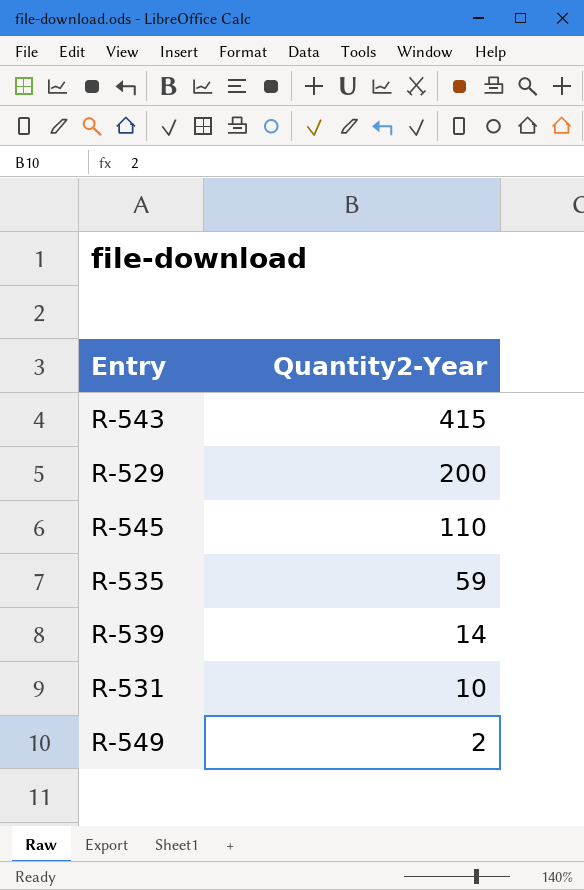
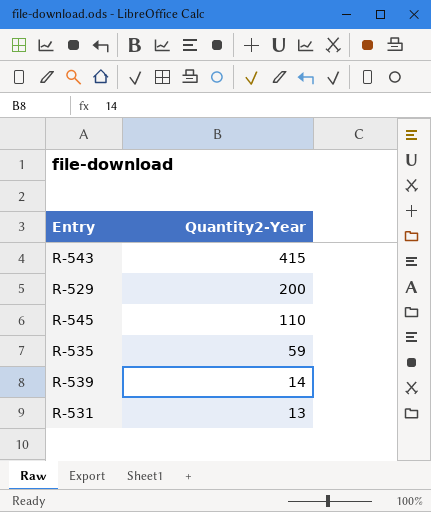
row R-549: 2 -> none
R-531 | Quantity2-Year: 10 -> 13

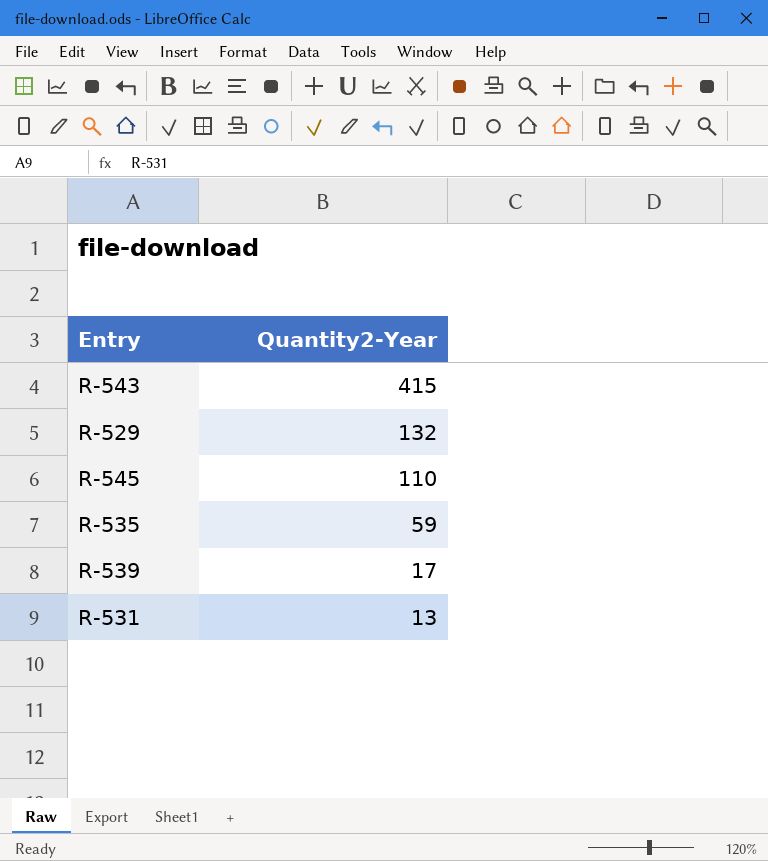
R-529 | Quantity2-Year: 200 -> 132
R-539 | Quantity2-Year: 14 -> 17

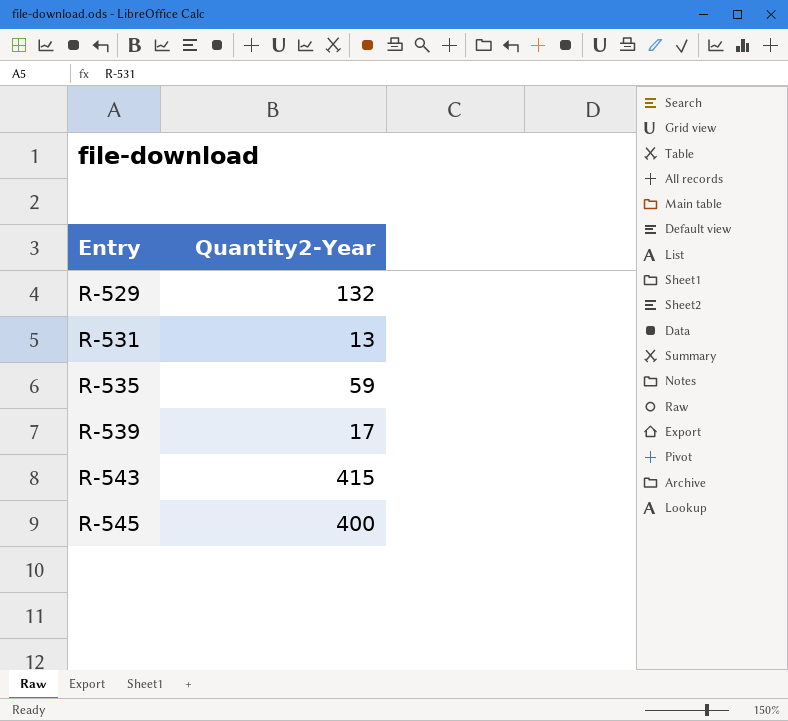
row order: Quantity2-Year descending -> Entry ascending
R-545 | Quantity2-Year: 110 -> 400

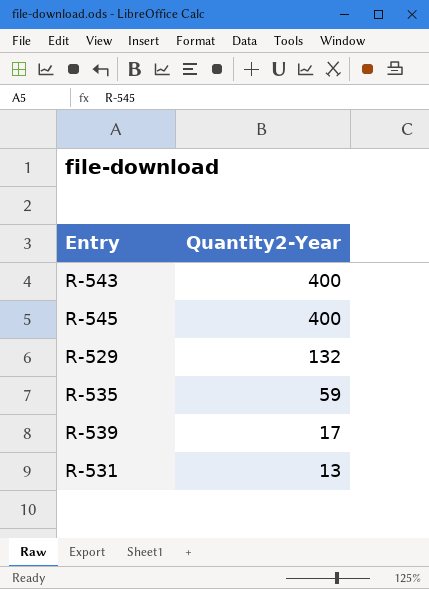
row order: Entry ascending -> Quantity2-Year descending
R-543 | Quantity2-Year: 415 -> 400

